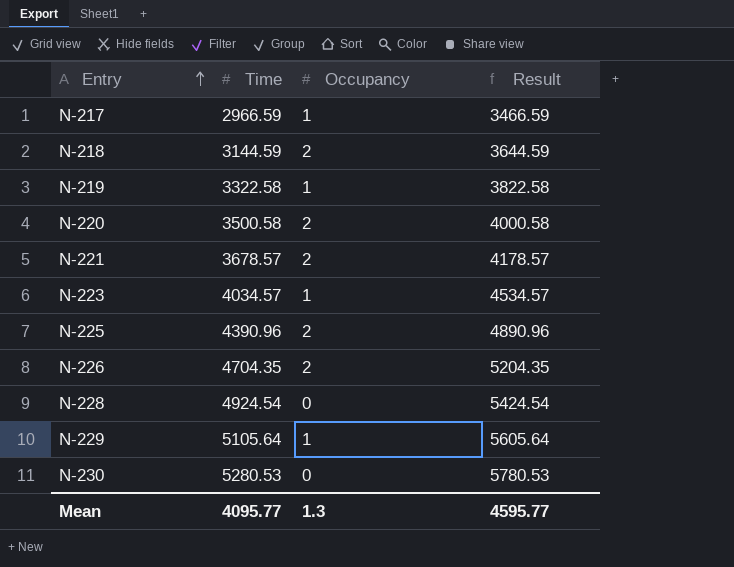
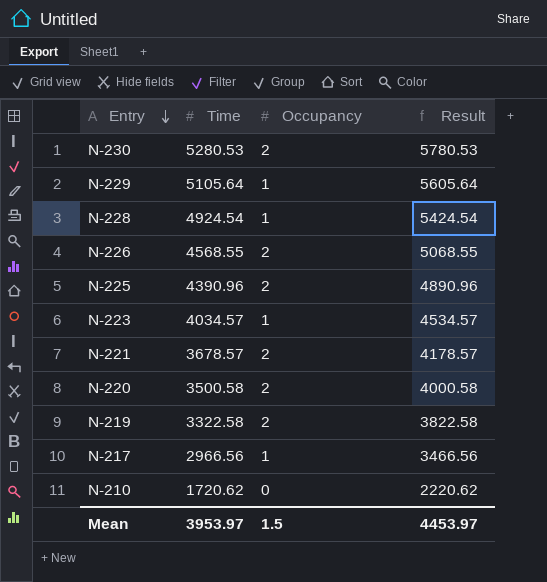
row order: Entry ascending -> Entry descending
row N-218: 3144.59 | 2 | 3644.59 -> none
N-230 | Occupancy: 0 -> 2
N-228 | Occupancy: 0 -> 1
N-226 | Time: 4704.35 -> 4568.55
N-226 | Result: 5204.35 -> 5068.55
N-219 | Occupancy: 1 -> 2
N-217 | Time: 2966.59 -> 2966.56
N-217 | Result: 3466.59 -> 3466.56
row N-210: none -> 1720.62 | 0 | 2220.62
Mean | Time: 4095.77 -> 3953.97
Mean | Occupancy: 1.3 -> 1.5
Mean | Result: 4595.77 -> 4453.97

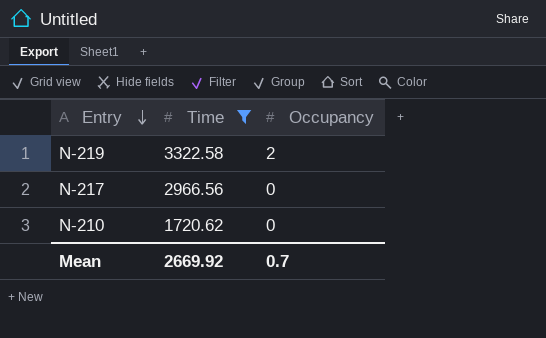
filter: none -> Time <= 3322.58
column Result | formula: [Time] + 500 -> none
N-217 | Occupancy: 1 -> 0
Mean | Time: 3953.97 -> 2669.92
Mean | Occupancy: 1.5 -> 0.7

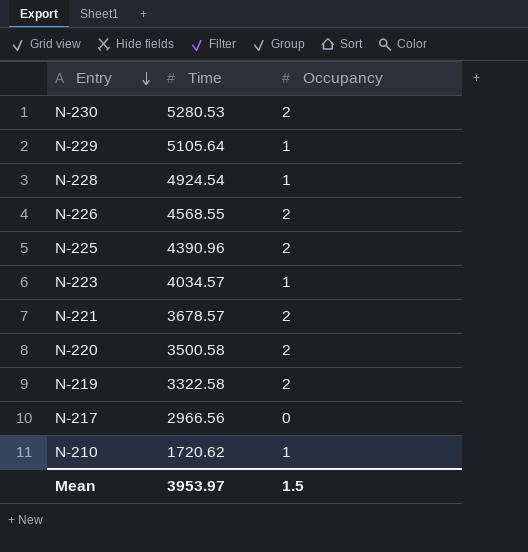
filter: Time <= 3322.58 -> none
N-210 | Occupancy: 0 -> 1
Mean | Time: 2669.92 -> 3953.97
Mean | Occupancy: 0.7 -> 1.5

